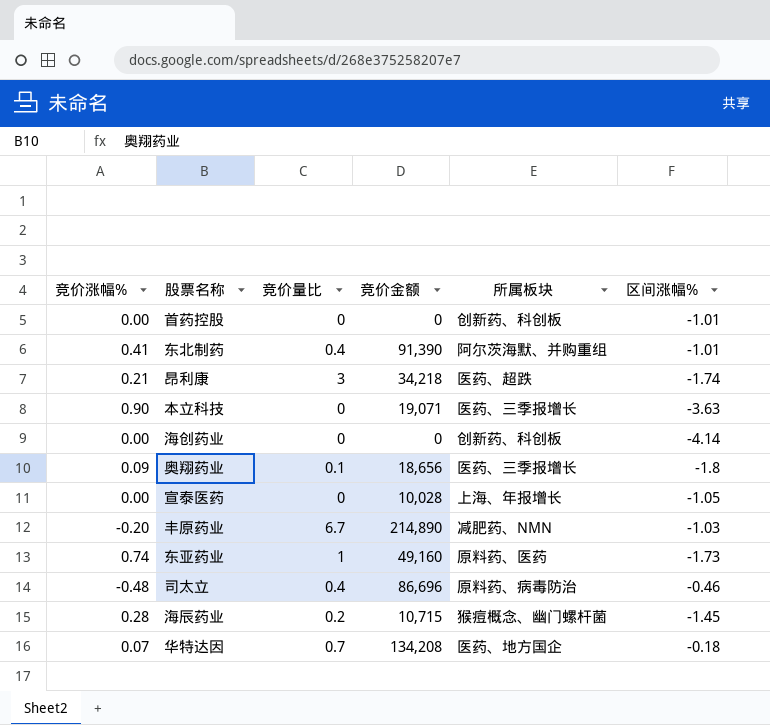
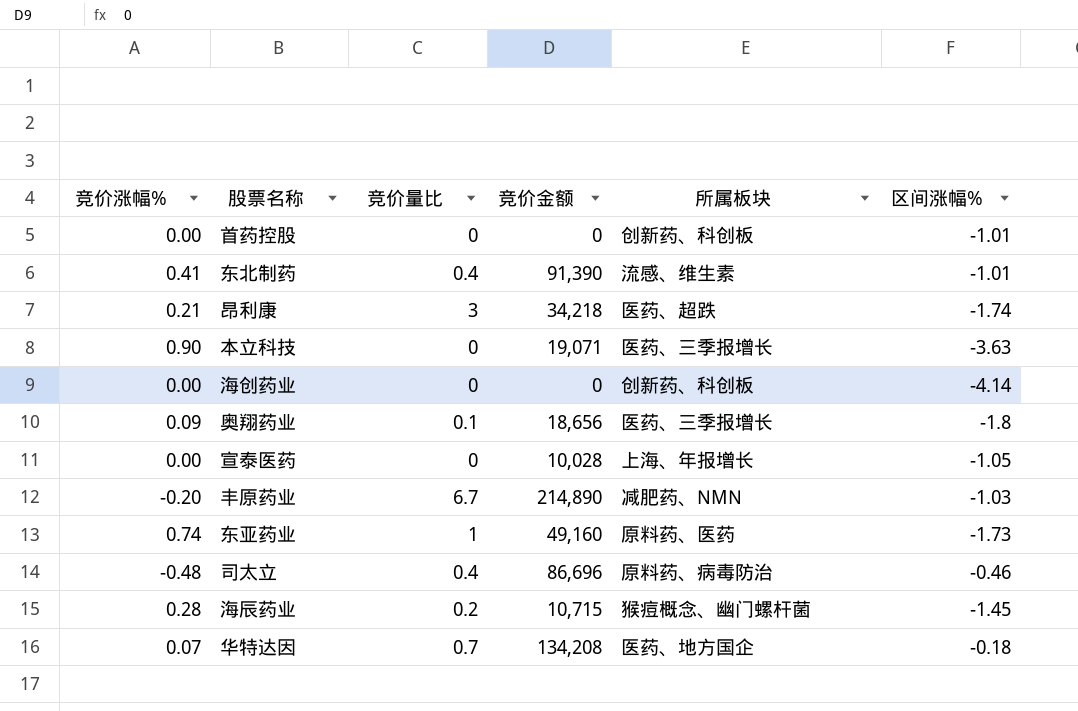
东北制药 | 所属板块: 阿尔茨海默、并购重组 -> 流感、维生素

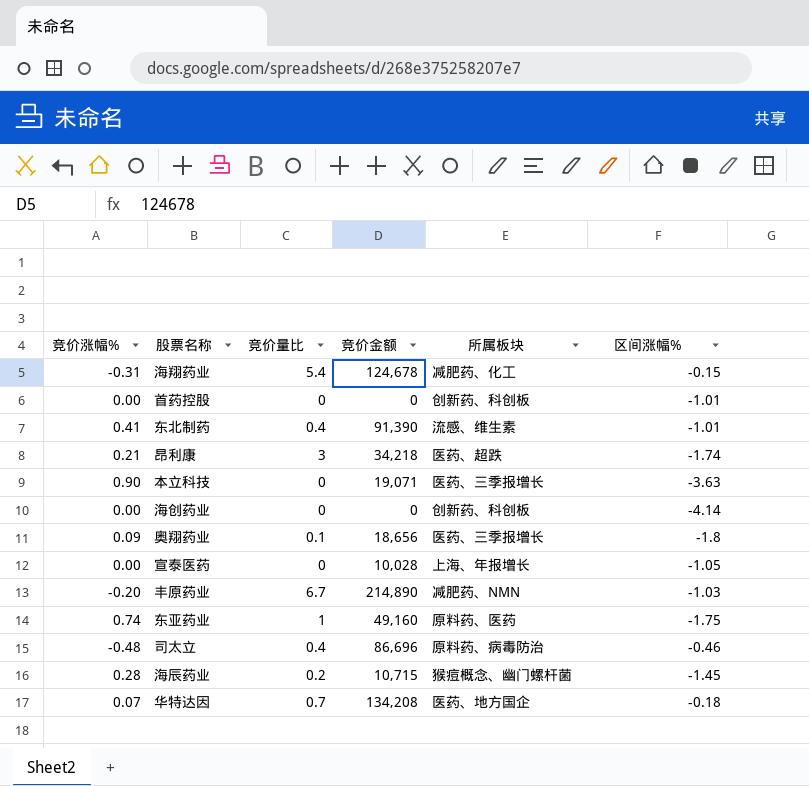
row 海翔药业: none -> -0.31 | 5.4 | 124,678 | 减肥药、化工 | -0.15
东亚药业 | 区间涨幅%: -1.73 -> -1.75

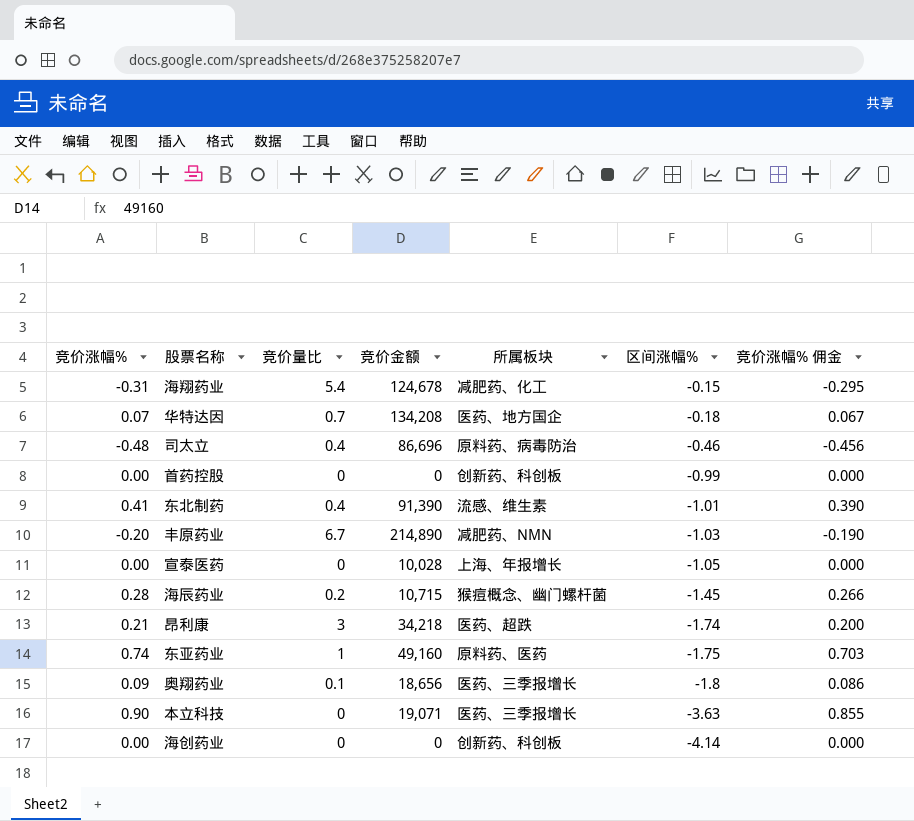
row order: none -> 区间涨幅% descending
column 竞价涨幅% 佣金 | formula: none -> [竞价涨幅%] * 0.95
首药控股 | 区间涨幅%: -1.01 -> -0.99

